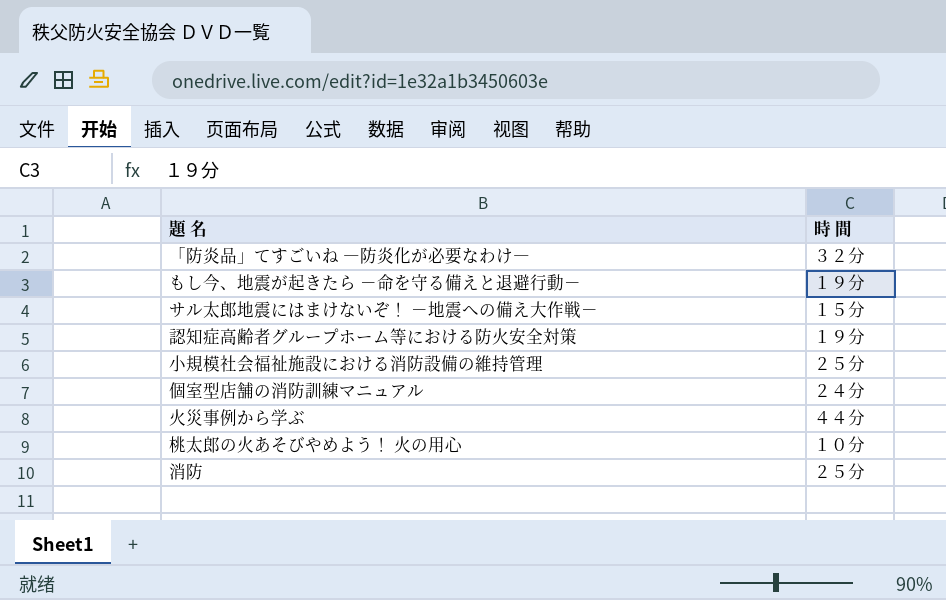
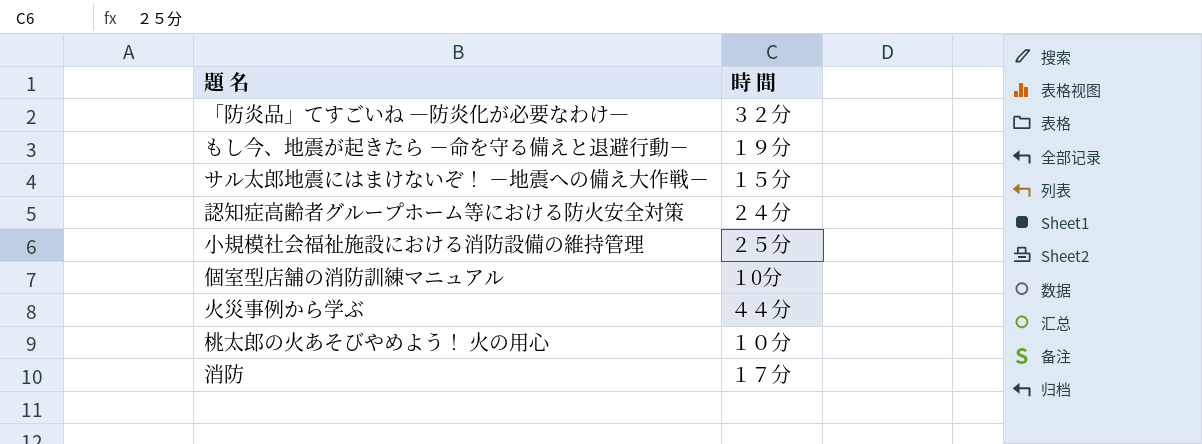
認知症高齢者グループホーム等における防火安全対策 | 時 間: １９分 -> ２４分
個室型店舗の消防訓練マニュアル | 時 間: ２４分 -> １0分
消防 | 時 間: ２５分 -> １７分

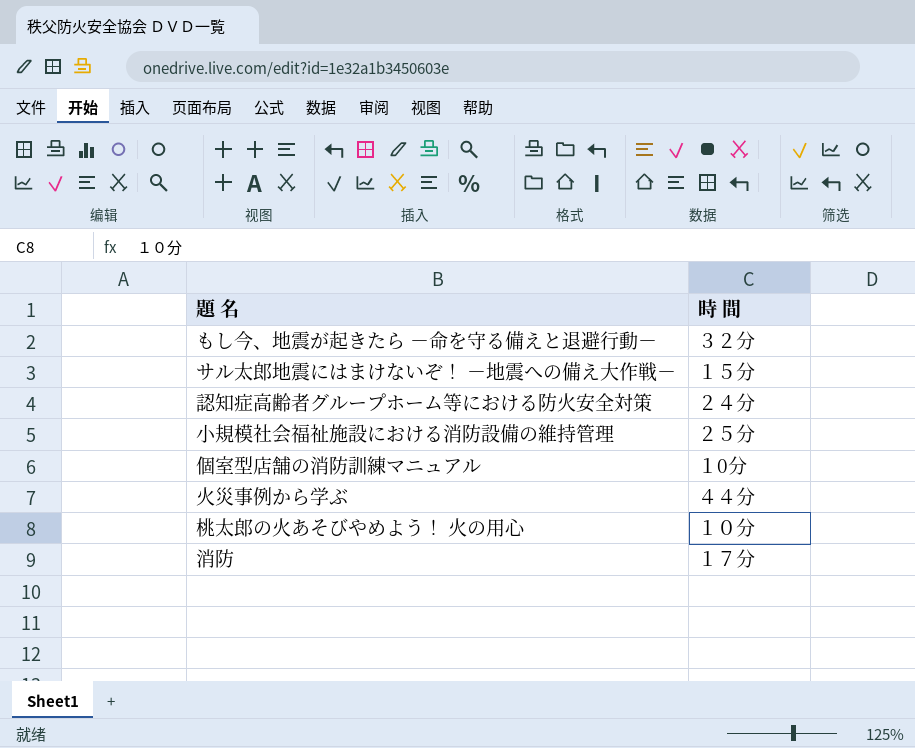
row 「防炎品」てすごいね ―防炎化が必要なわけ―: ３２分 -> none
もし今、地震が起きたら －命を守る備えと退避行動－ | 時 間: １９分 -> ３２分

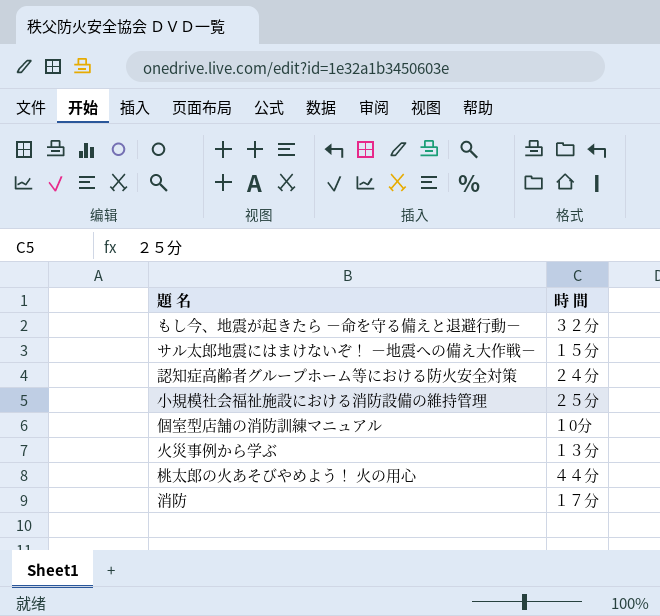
火災事例から学ぶ | 時 間: ４４分 -> １３分
桃太郎の火あそびやめよう！ 火の用心 | 時 間: １０分 -> ４４分

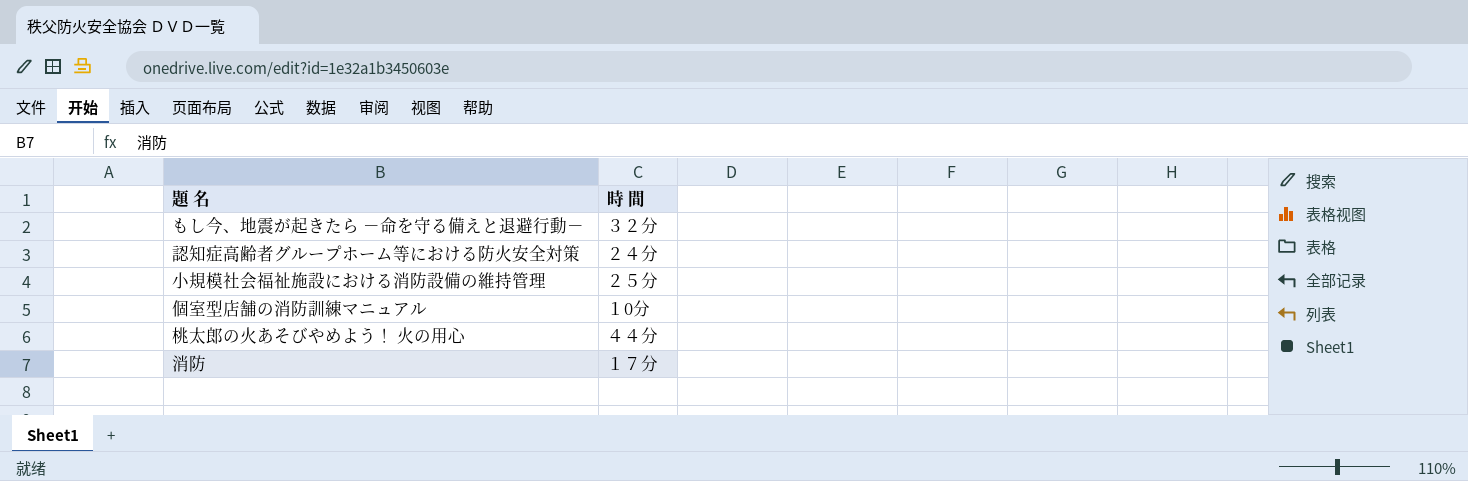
row サル太郎地震にはまけないぞ！ －地震への備え大作戦－: １５分 -> none
row 火災事例から学ぶ: １３分 -> none

